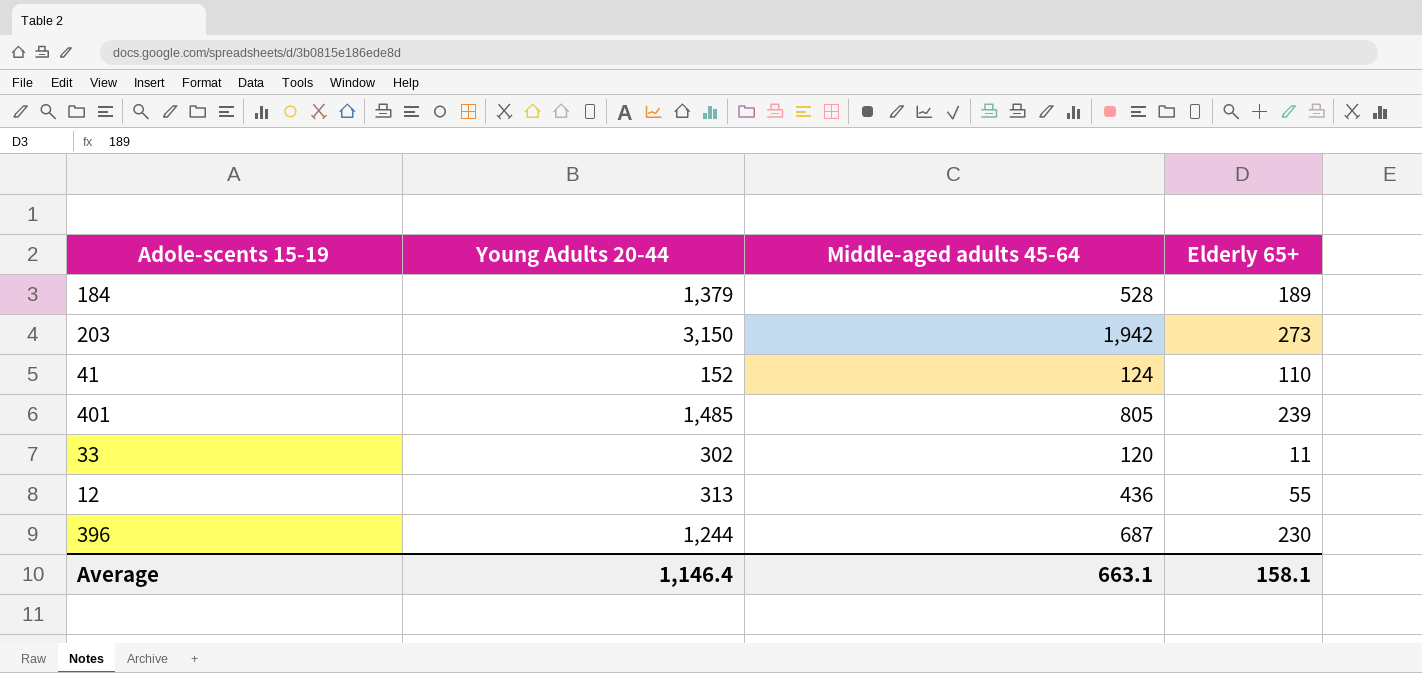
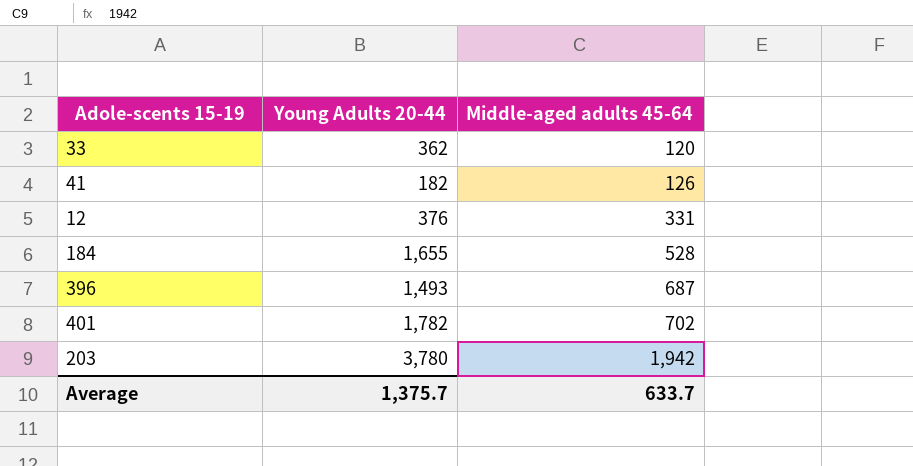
row order: none -> Middle-aged adults 45-64 ascending
column Elderly 65+ | position: 4 -> none
33 | Young Adults 20-44: 302 -> 362
41 | Young Adults 20-44: 152 -> 182
41 | Middle-aged adults 45-64: 124 -> 126
12 | Young Adults 20-44: 313 -> 376
12 | Middle-aged adults 45-64: 436 -> 331
184 | Young Adults 20-44: 1,379 -> 1,655
396 | Young Adults 20-44: 1,244 -> 1,493
401 | Young Adults 20-44: 1,485 -> 1,782
401 | Middle-aged adults 45-64: 805 -> 702
203 | Young Adults 20-44: 3,150 -> 3,780
Average | Young Adults 20-44: 1,146.4 -> 1,375.7
Average | Middle-aged adults 45-64: 663.1 -> 633.7

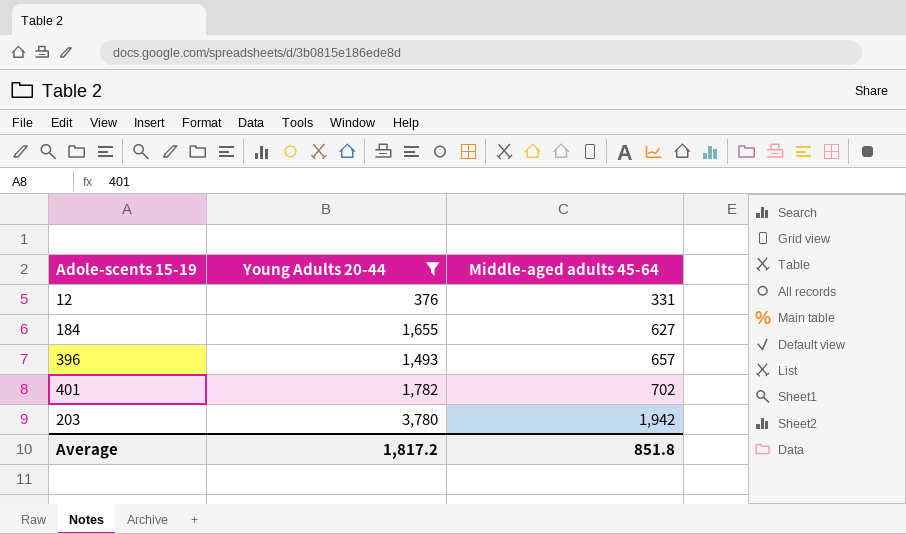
filter: none -> Young Adults 20-44 >= 376
184 | Middle-aged adults 45-64: 528 -> 627
396 | Middle-aged adults 45-64: 687 -> 657
Average | Young Adults 20-44: 1,375.7 -> 1,817.2
Average | Middle-aged adults 45-64: 633.7 -> 851.8

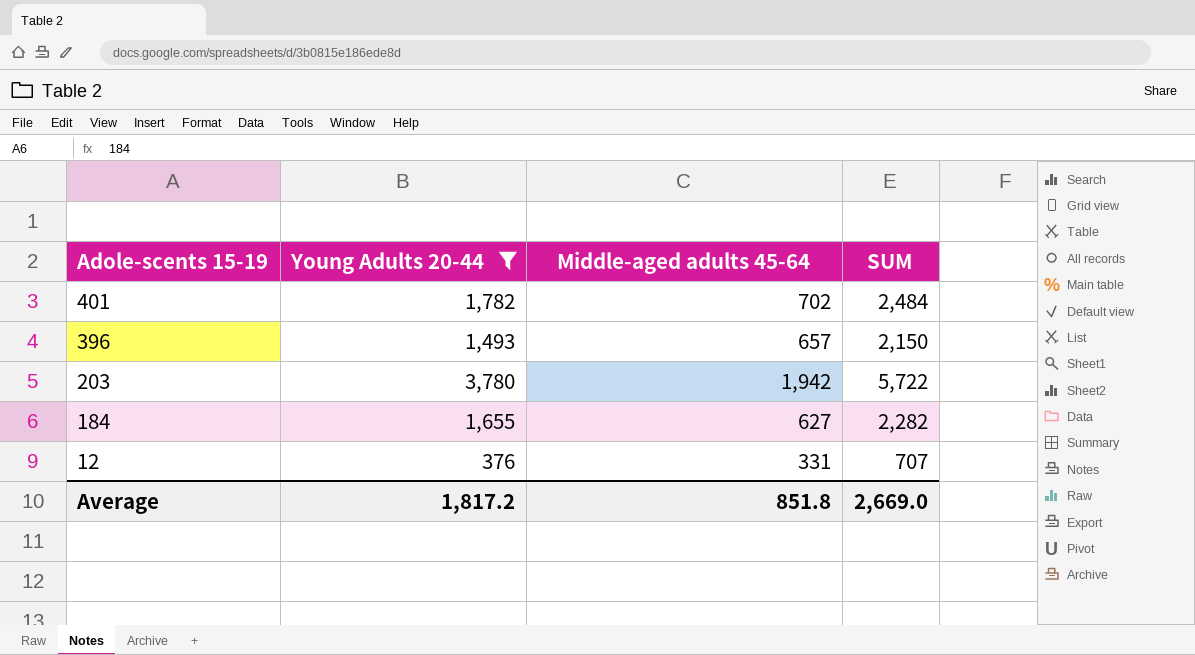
row order: Middle-aged adults 45-64 ascending -> Adole-scents 15-19 descending
column SUM | formula: none -> [Young Adults 20-44] + [Middle-aged adults 45-64]

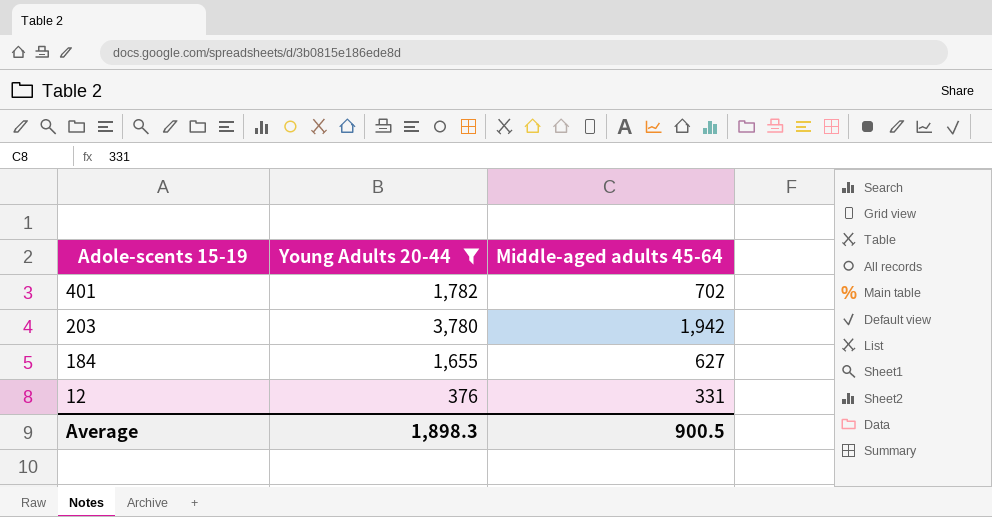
column SUM | formula: [Young Adults 20-44] + [Middle-aged adults 45-64] -> none
row 396: 1,493 | 657 | 2,150 -> none
Average | Young Adults 20-44: 1,817.2 -> 1,898.3
Average | Middle-aged adults 45-64: 851.8 -> 900.5

